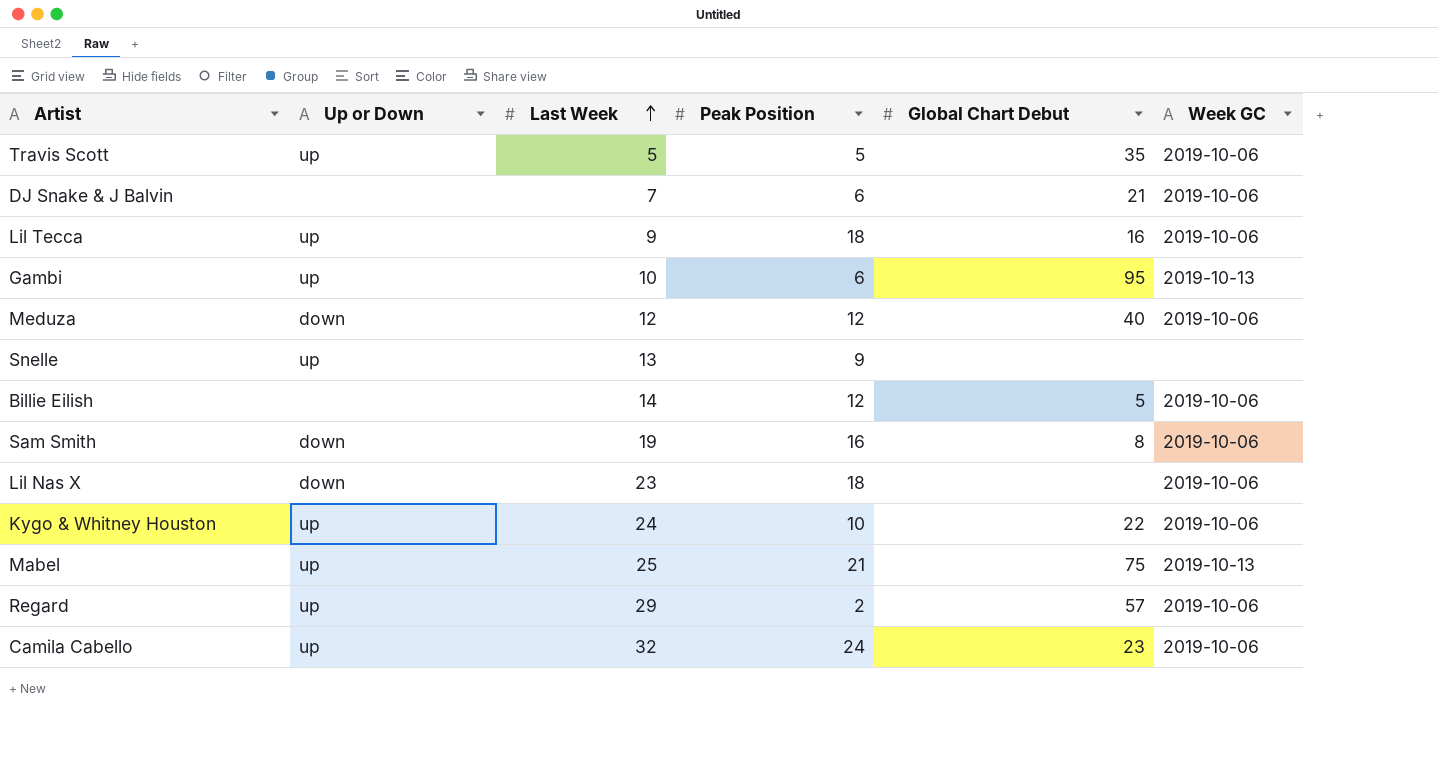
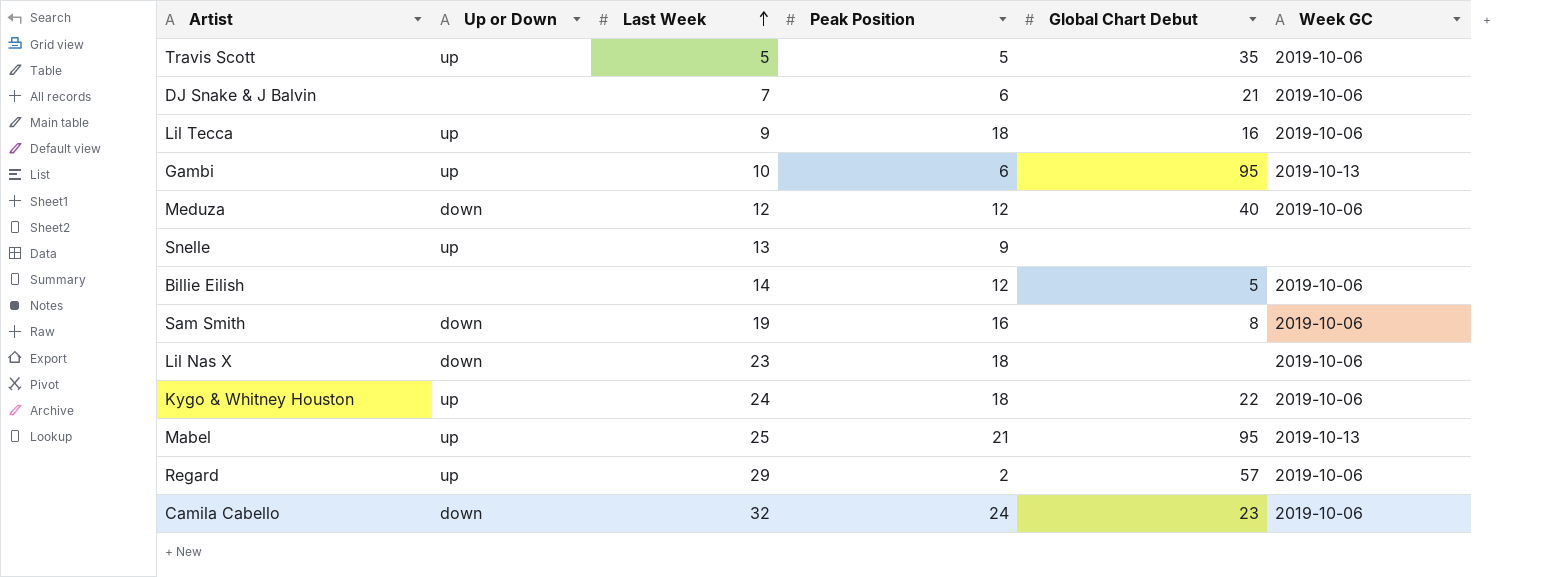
Kygo & Whitney Houston | Peak Position: 10 -> 18
Mabel | Global Chart Debut: 75 -> 95
Camila Cabello | Up or Down: up -> down

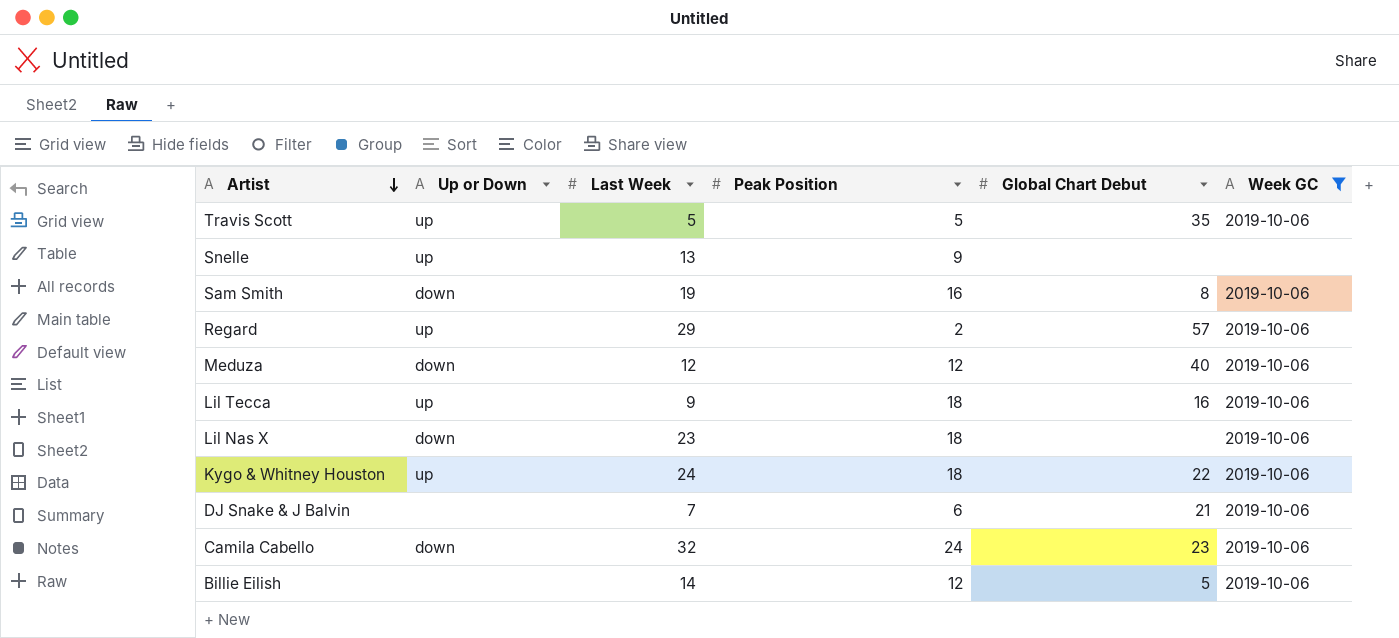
filter: none -> Week GC != 2019-10-13
row order: Last Week ascending -> Artist descending

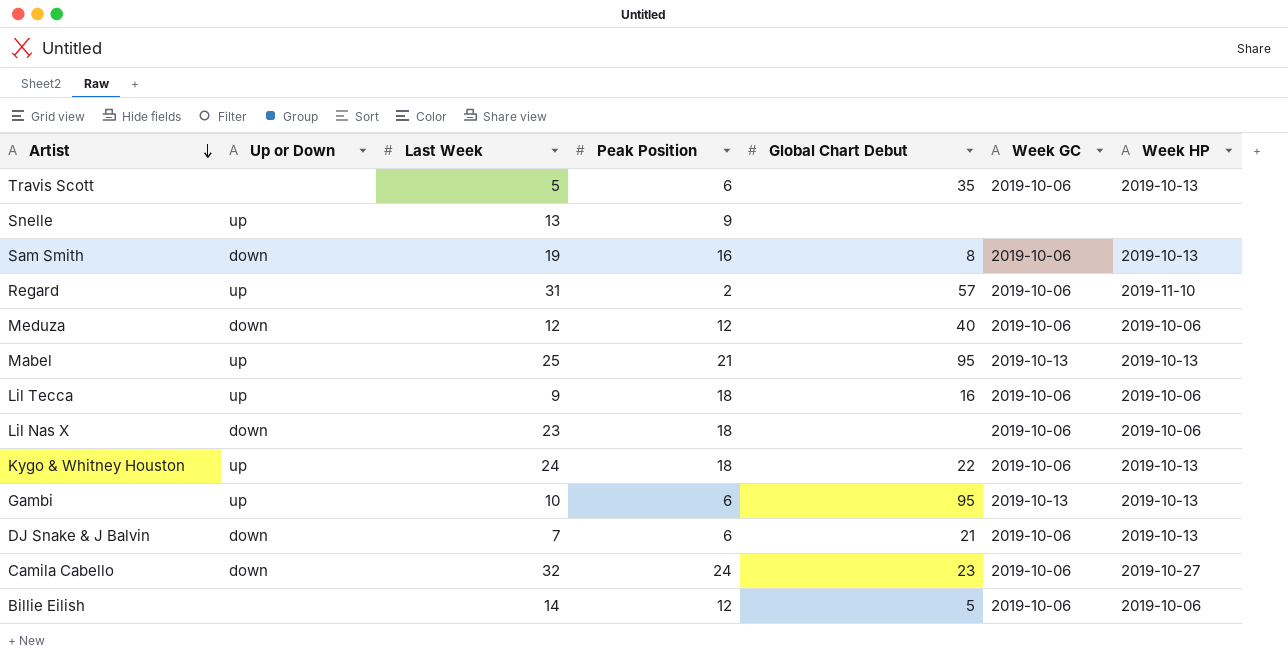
filter: Week GC != 2019-10-13 -> none
column Week HP | position: none -> 7
Travis Scott | Up or Down: up -> none
Travis Scott | Peak Position: 5 -> 6
Regard | Last Week: 29 -> 31
DJ Snake & J Balvin | Up or Down: none -> down

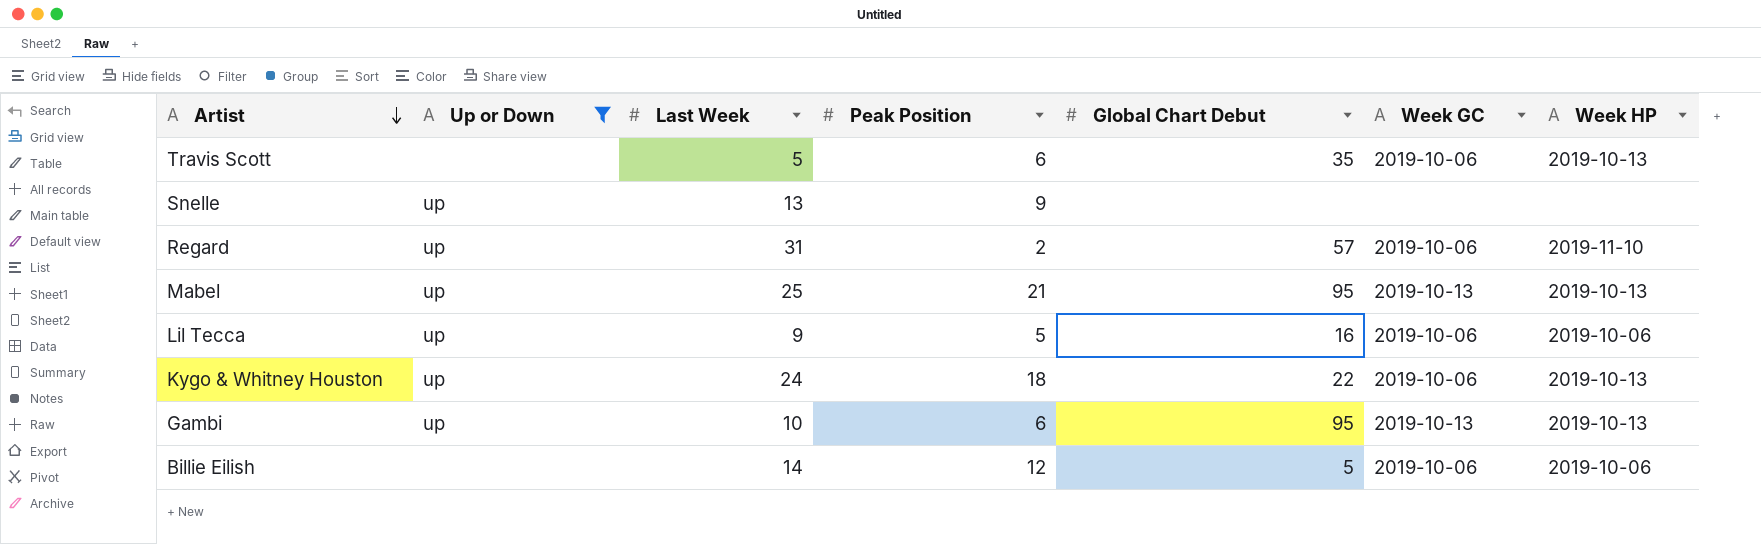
filter: none -> Up or Down != down
Lil Tecca | Peak Position: 18 -> 5

